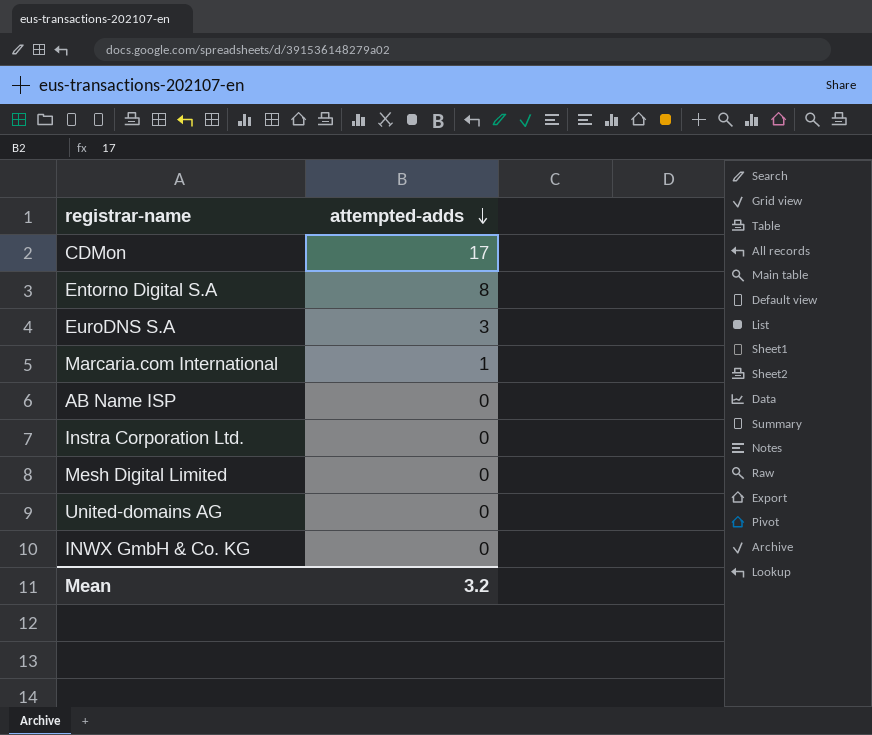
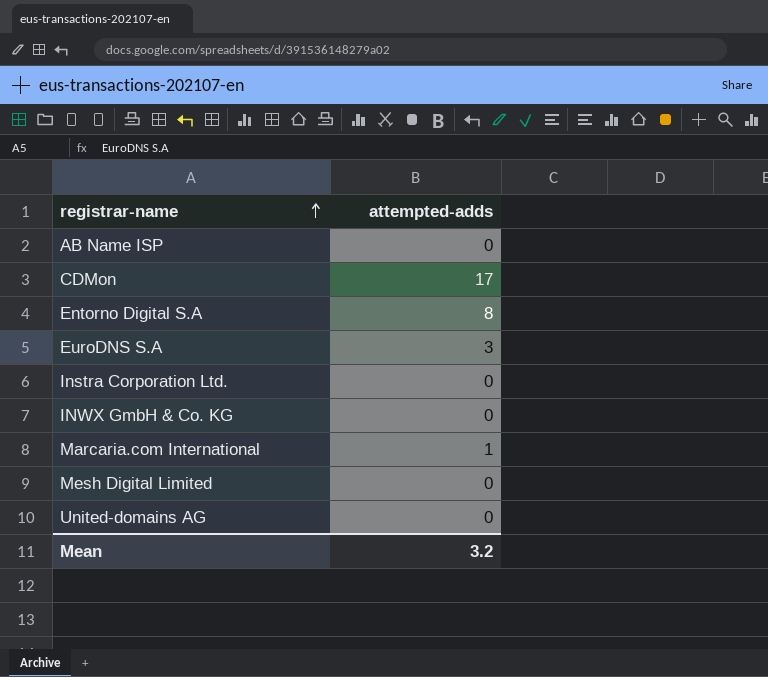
row order: attempted-adds descending -> registrar-name ascending

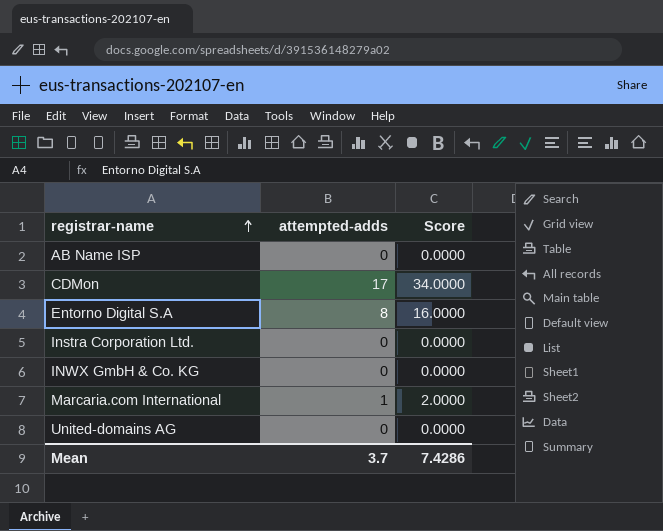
column Score | formula: none -> [attempted-adds] * 2
row EuroDNS S.A: 3 -> none
row Mesh Digital Limited: 0 -> none
Mean | attempted-adds: 3.2 -> 3.7

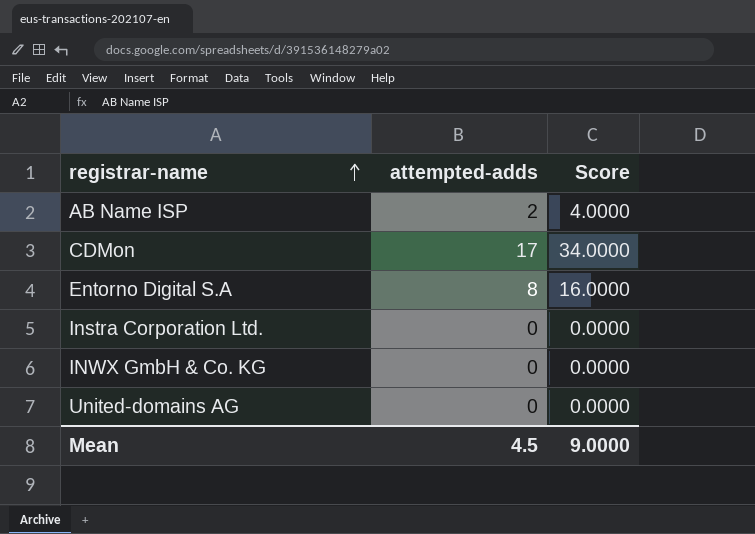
row Marcaria.com International: 1 | 2.0000 -> none
AB Name ISP | attempted-adds: 0 -> 2
AB Name ISP | Score: 0.0000 -> 4.0000
Mean | attempted-adds: 3.7 -> 4.5
Mean | Score: 7.4286 -> 9.0000

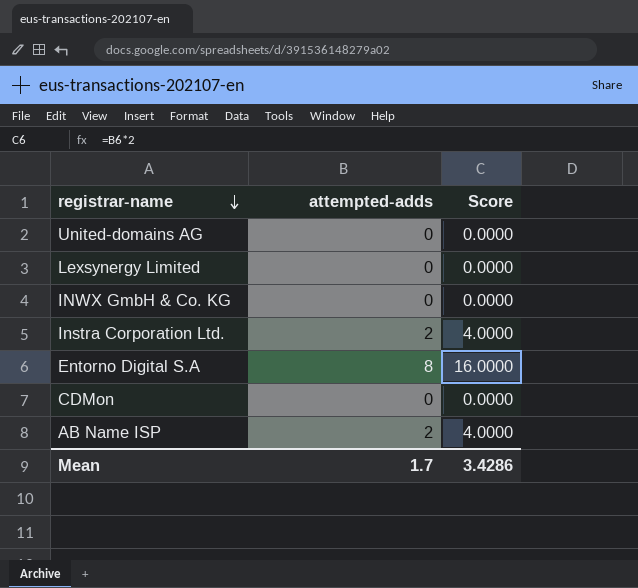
row order: registrar-name ascending -> registrar-name descending
row Lexsynergy Limited: none -> 0 | 0.0000
Instra Corporation Ltd. | attempted-adds: 0 -> 2
Instra Corporation Ltd. | Score: 0.0000 -> 4.0000
CDMon | attempted-adds: 17 -> 0
CDMon | Score: 34.0000 -> 0.0000
Mean | attempted-adds: 4.5 -> 1.7
Mean | Score: 9.0000 -> 3.4286

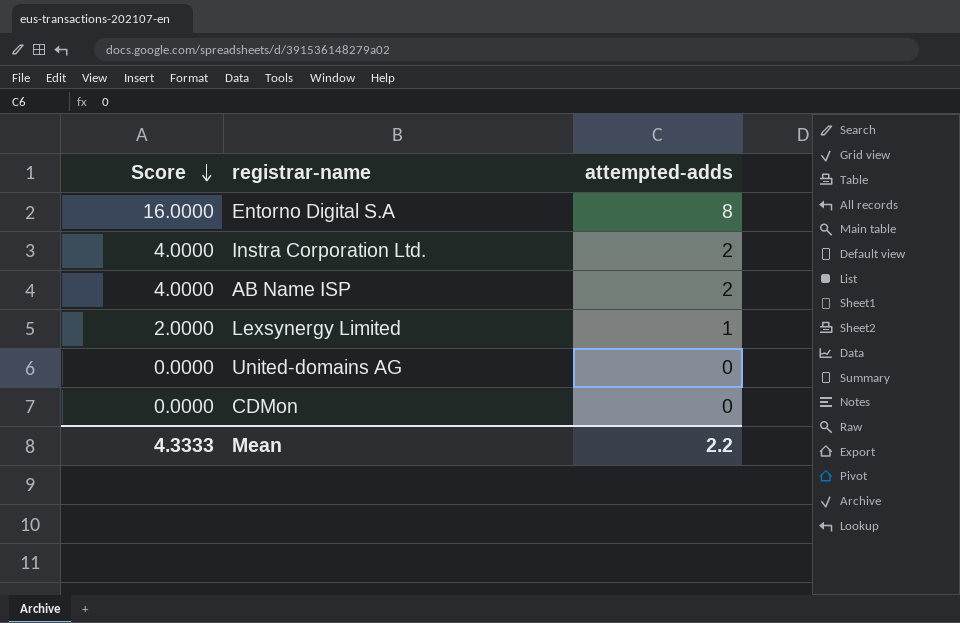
row order: registrar-name descending -> Score descending
column Score | position: 3 -> 1
row INWX GmbH & Co. KG: 0 | 0.0000 -> none
Lexsynergy Limited | Score: 0.0000 -> 2.0000
Lexsynergy Limited | attempted-adds: 0 -> 1
Mean | Score: 3.4286 -> 4.3333
Mean | attempted-adds: 1.7 -> 2.2

